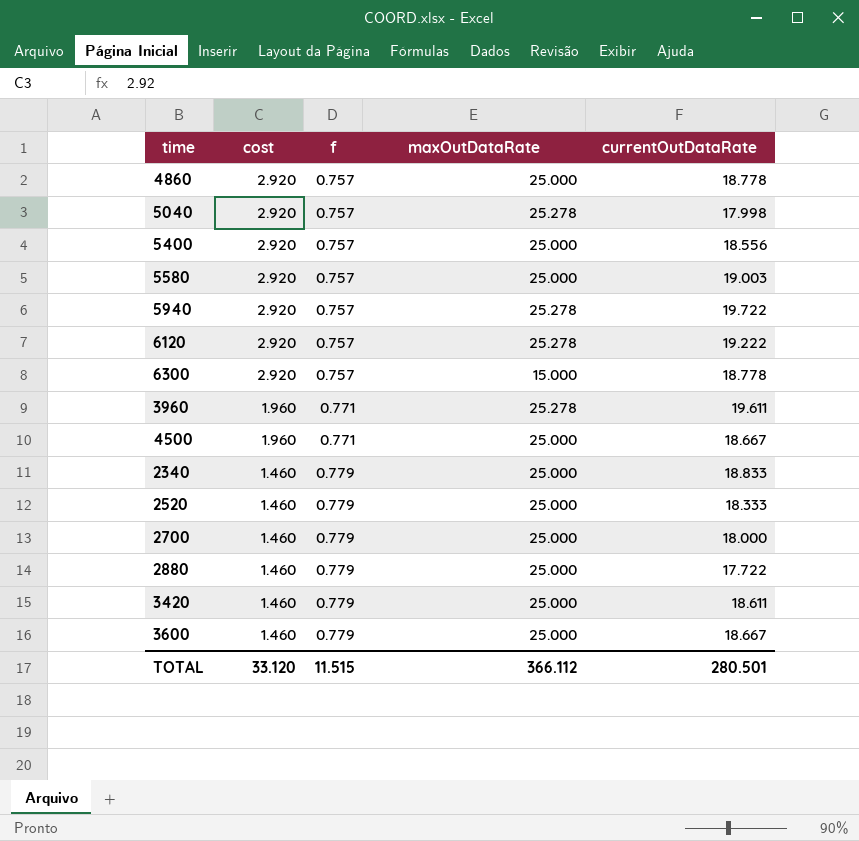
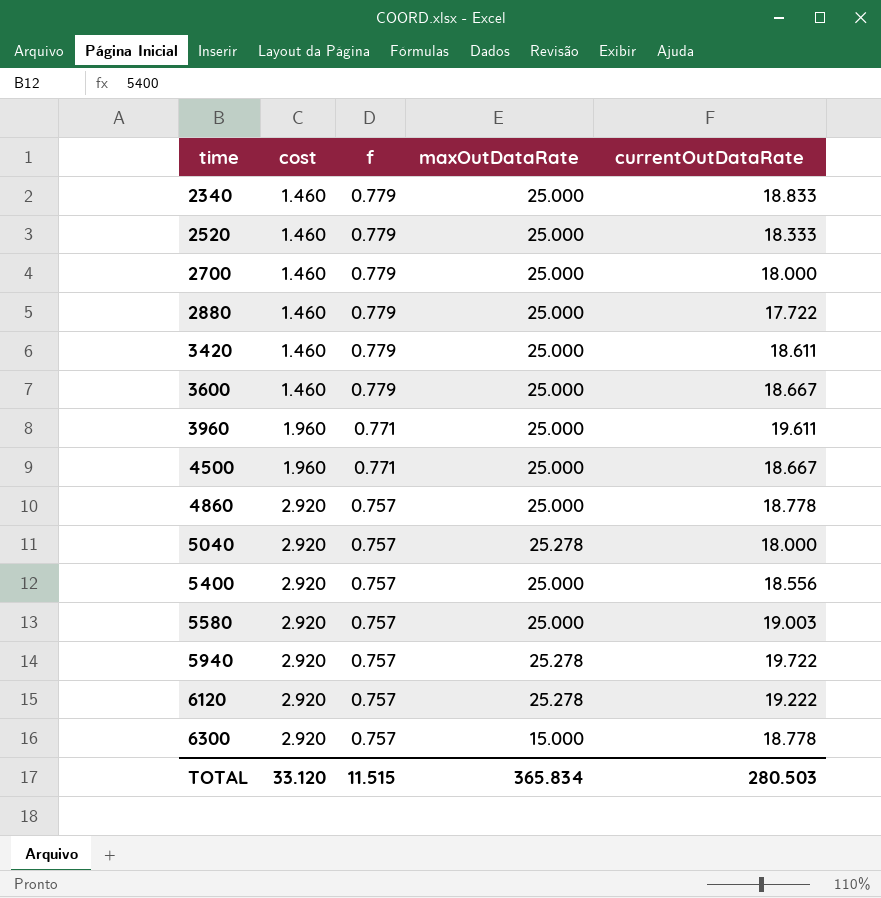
row order: cost descending -> time ascending
3960 | maxOutDataRate: 25.278 -> 25.000
5040 | currentOutDataRate: 17.998 -> 18.000
TOTAL | maxOutDataRate: 366.112 -> 365.834
TOTAL | currentOutDataRate: 280.501 -> 280.503

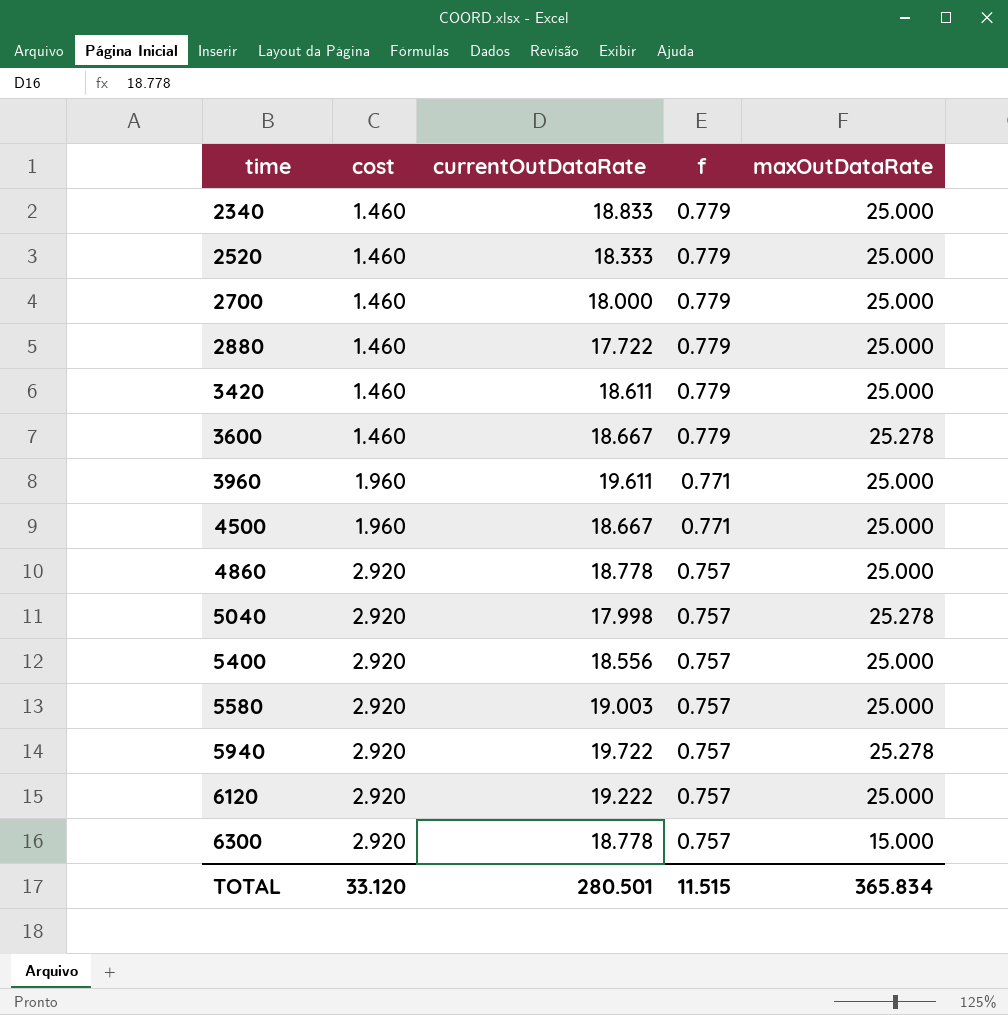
column currentOutDataRate | position: 5 -> 3
3600 | maxOutDataRate: 25.000 -> 25.278
5040 | currentOutDataRate: 18.000 -> 17.998
6120 | maxOutDataRate: 25.278 -> 25.000
TOTAL | currentOutDataRate: 280.503 -> 280.501

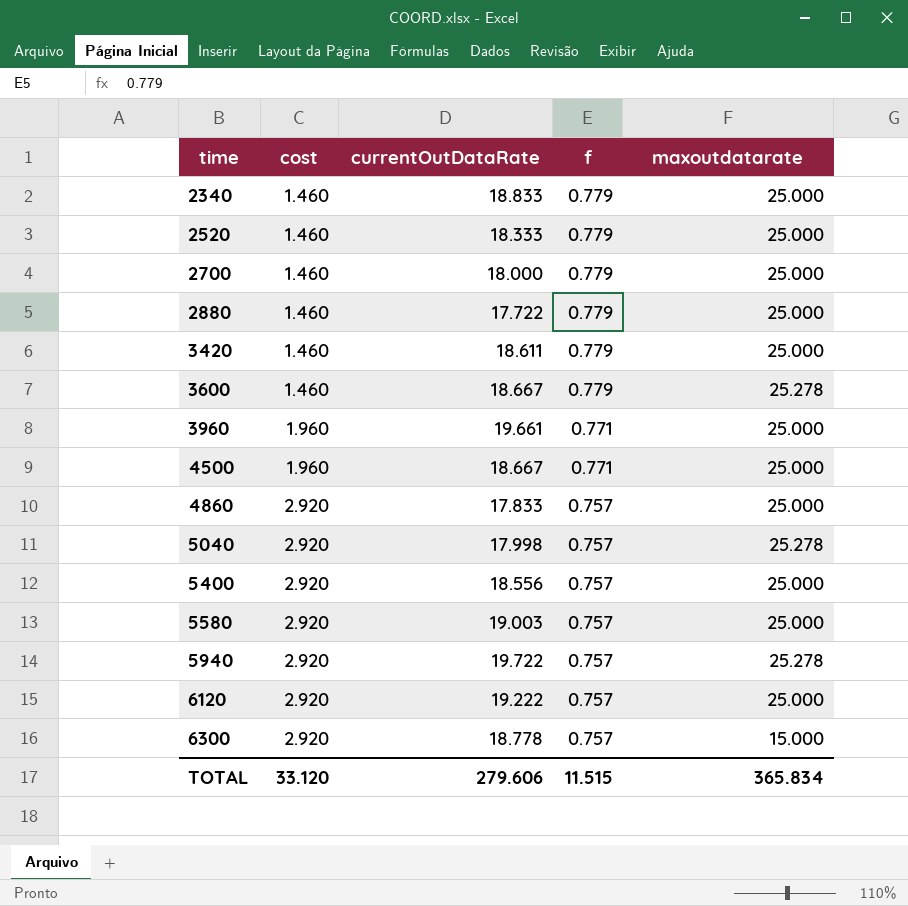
column name: maxOutDataRate -> maxoutdatarate
3960 | currentOutDataRate: 19.611 -> 19.661
4860 | currentOutDataRate: 18.778 -> 17.833
TOTAL | currentOutDataRate: 280.501 -> 279.606

